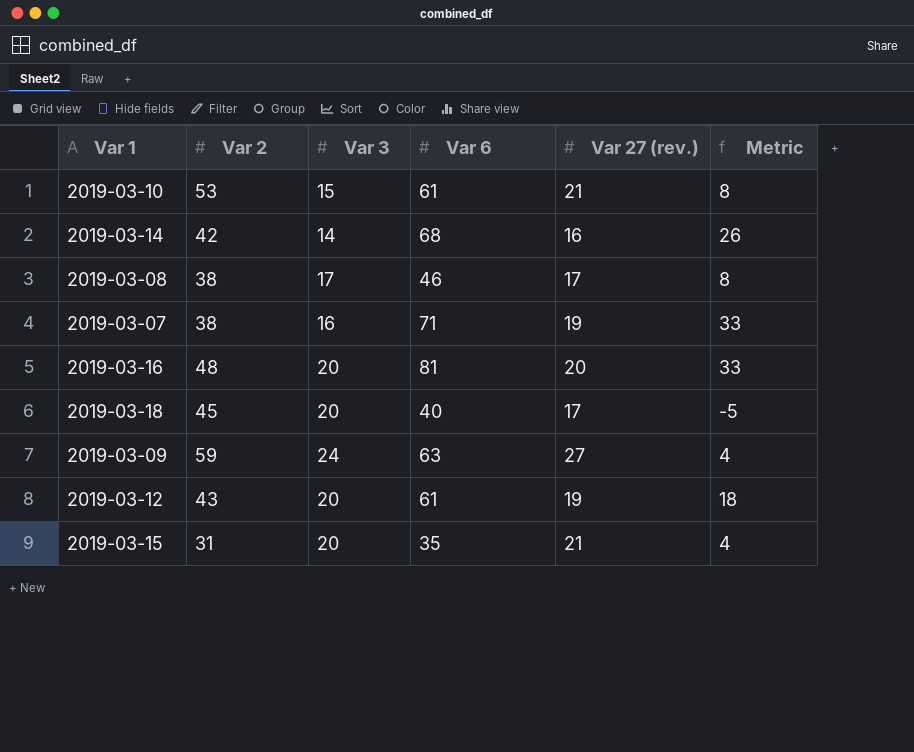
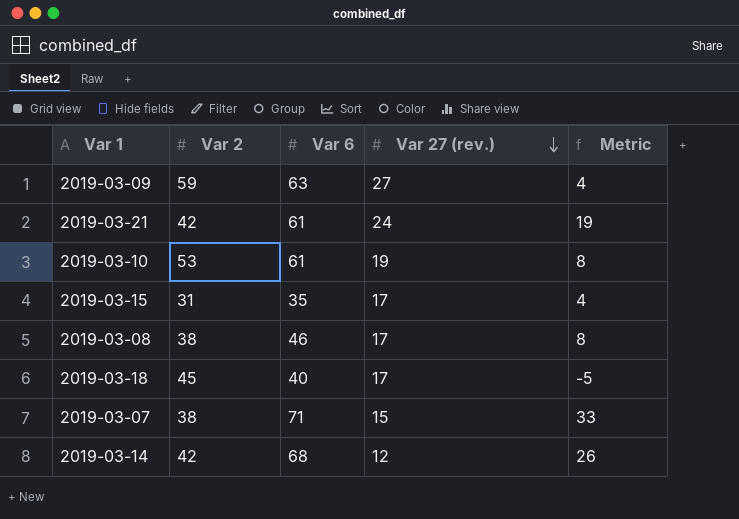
row order: none -> Var 27 (rev.) descending
column Var 3 | position: 3 -> none
row 2019-03-16: 48 | 20 | 81 | 20 | 33 -> none
row 2019-03-12: 43 | 20 | 61 | 19 | 18 -> none
row 2019-03-21: none -> 42 | 61 | 24 | 19
2019-03-10 | Var 27 (rev.): 21 -> 19
2019-03-15 | Var 27 (rev.): 21 -> 17
2019-03-07 | Var 27 (rev.): 19 -> 15
2019-03-14 | Var 27 (rev.): 16 -> 12

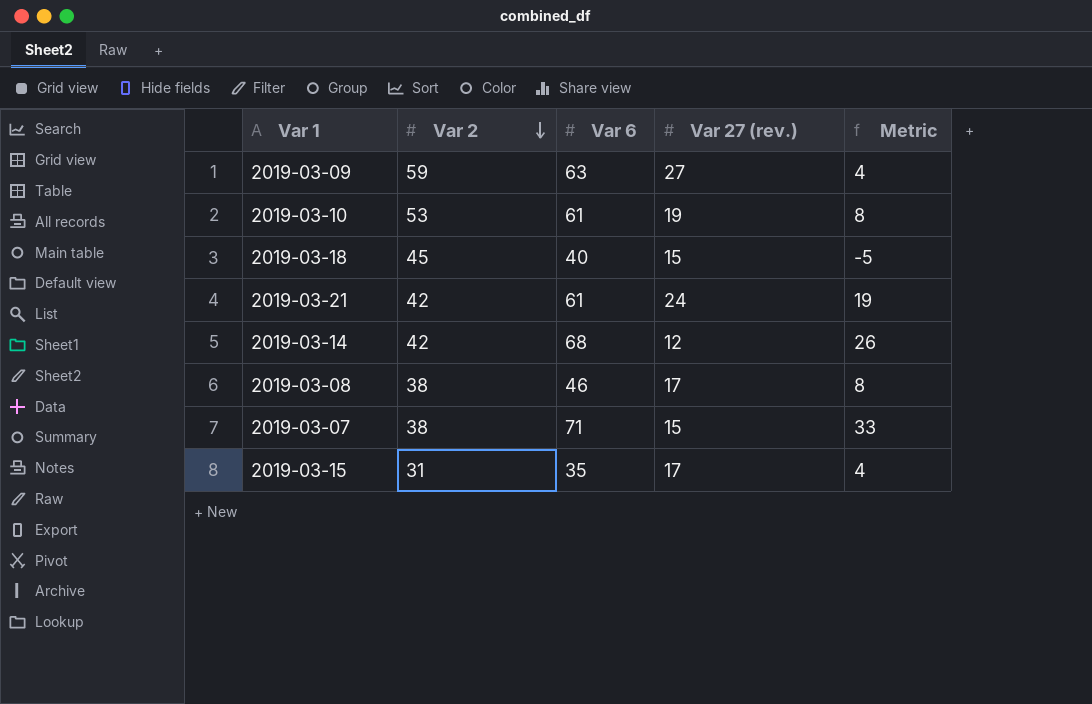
row order: Var 27 (rev.) descending -> Var 2 descending
2019-03-18 | Var 27 (rev.): 17 -> 15

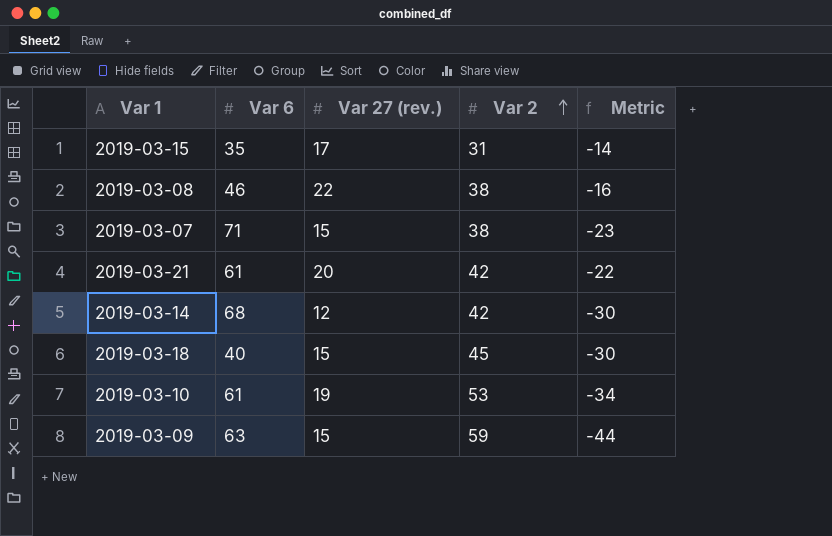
row order: Var 2 descending -> Var 2 ascending
column Var 2 | position: 2 -> 4
column Metric | formula: [Var 6] - [Var 2] -> [Var 27 (rev.)] - [Var 2]
2019-03-08 | Var 27 (rev.): 17 -> 22
2019-03-21 | Var 27 (rev.): 24 -> 20
2019-03-09 | Var 27 (rev.): 27 -> 15

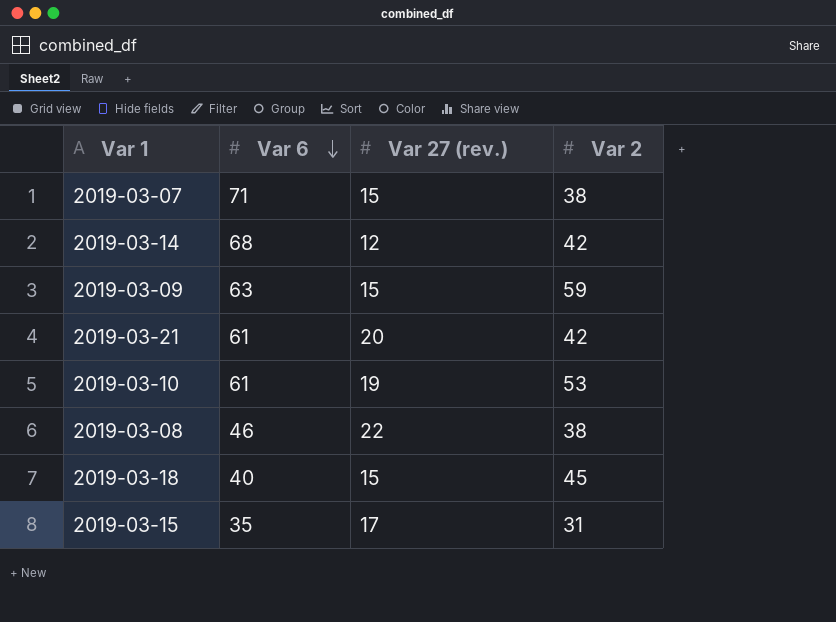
row order: Var 2 ascending -> Var 6 descending
column Metric | formula: [Var 27 (rev.)] - [Var 2] -> none

